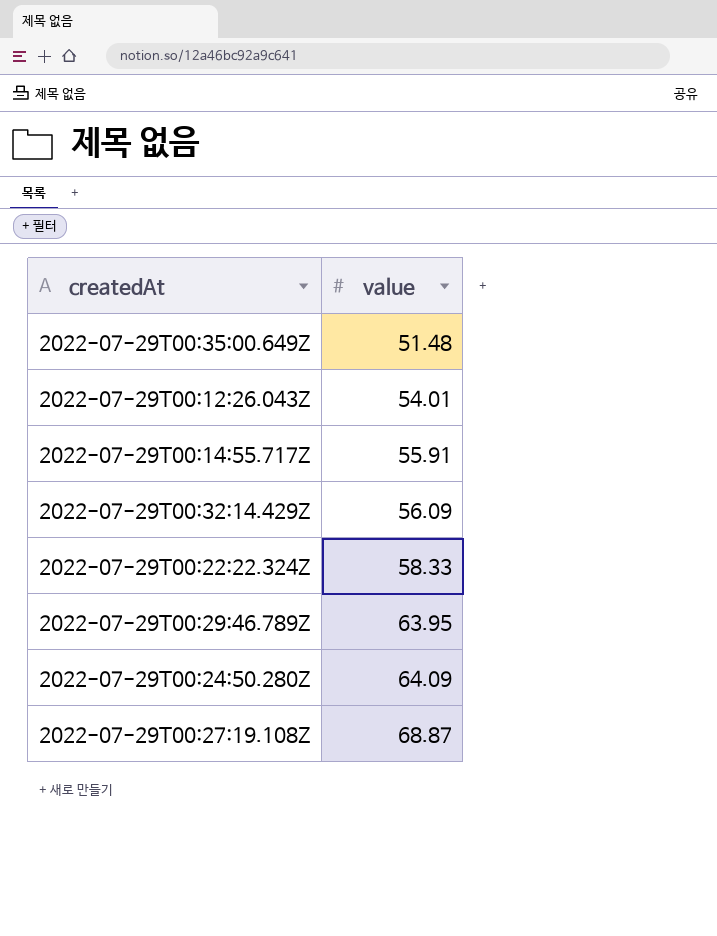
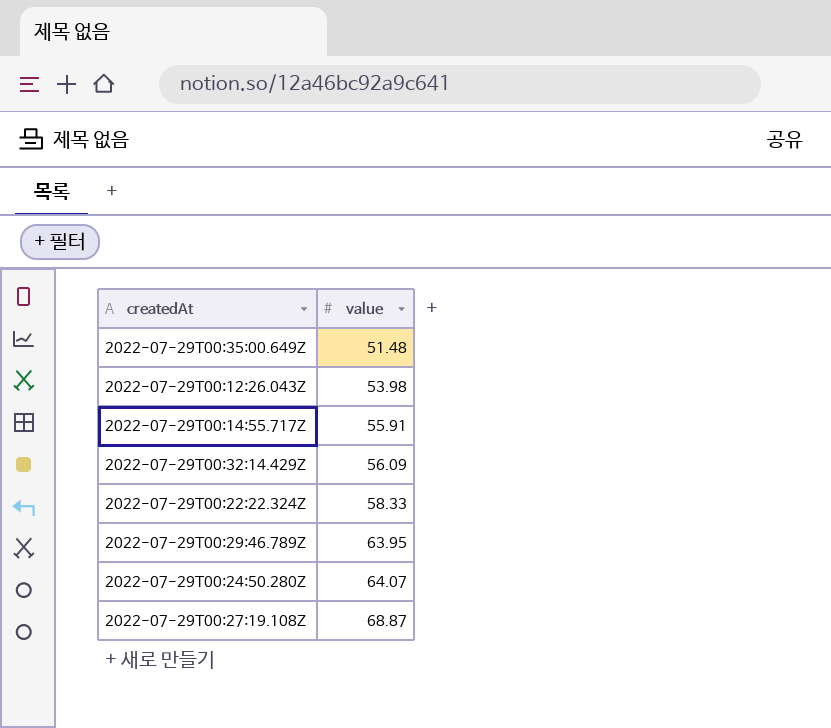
2022-07-29T00:12:26.043Z | value: 54.01 -> 53.98
2022-07-29T00:24:50.280Z | value: 64.09 -> 64.07

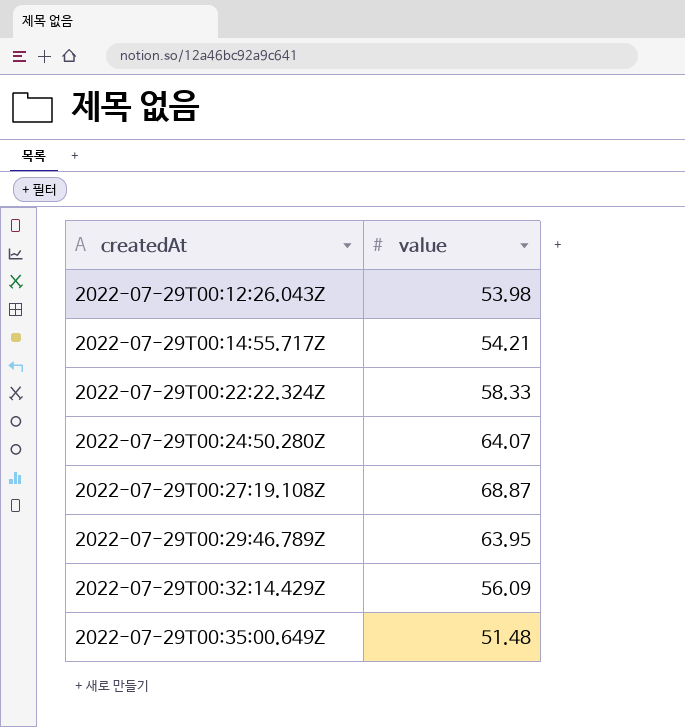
row order: value ascending -> createdAt ascending
2022-07-29T00:14:55.717Z | value: 55.91 -> 54.21

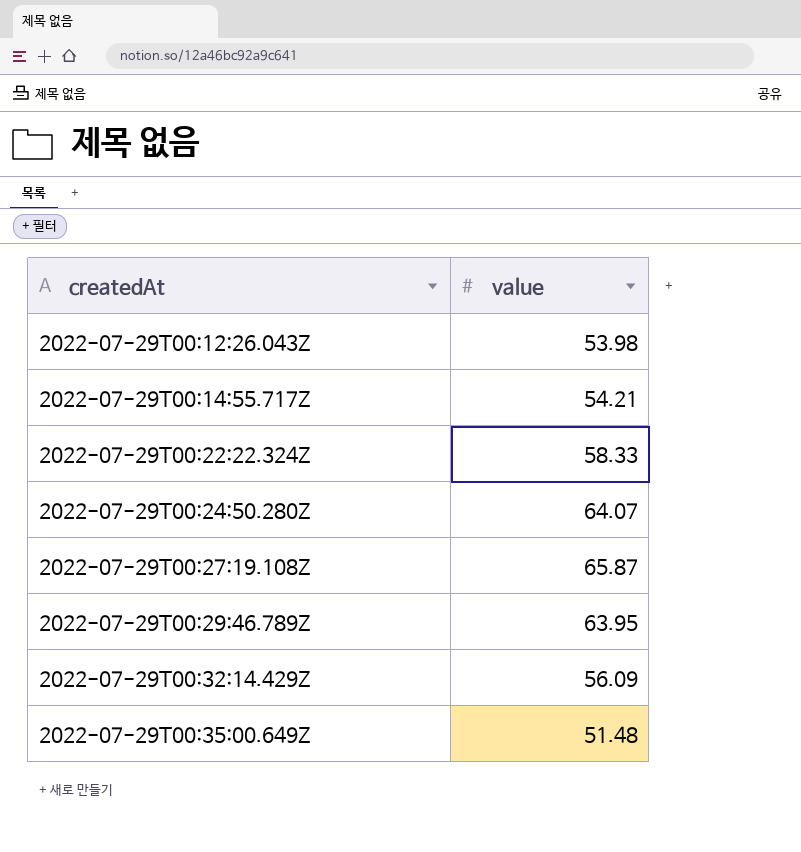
2022-07-29T00:27:19.108Z | value: 68.87 -> 65.87

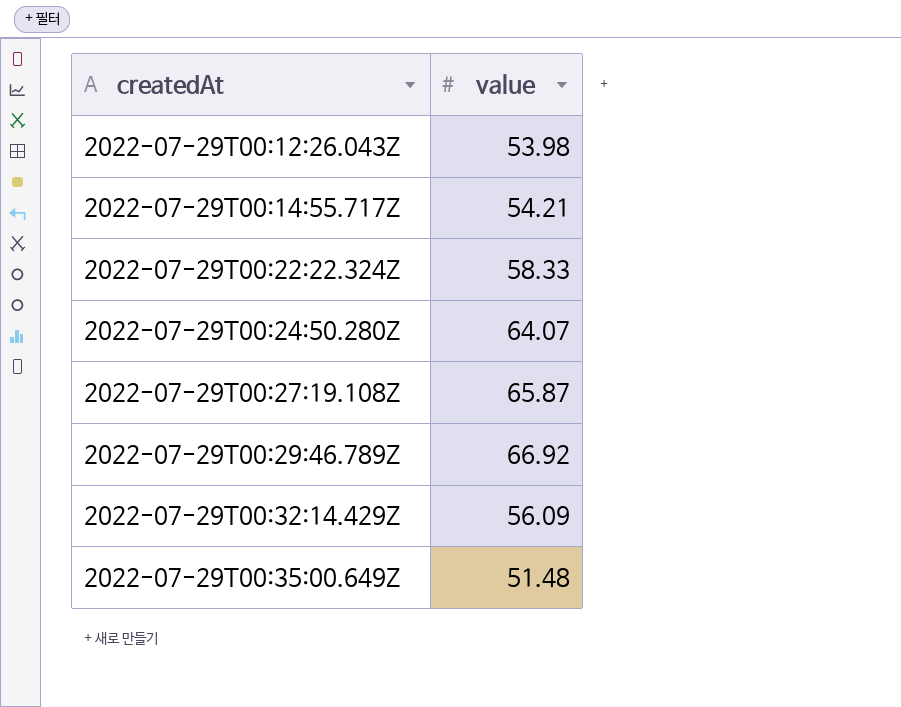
2022-07-29T00:29:46.789Z | value: 63.95 -> 66.92

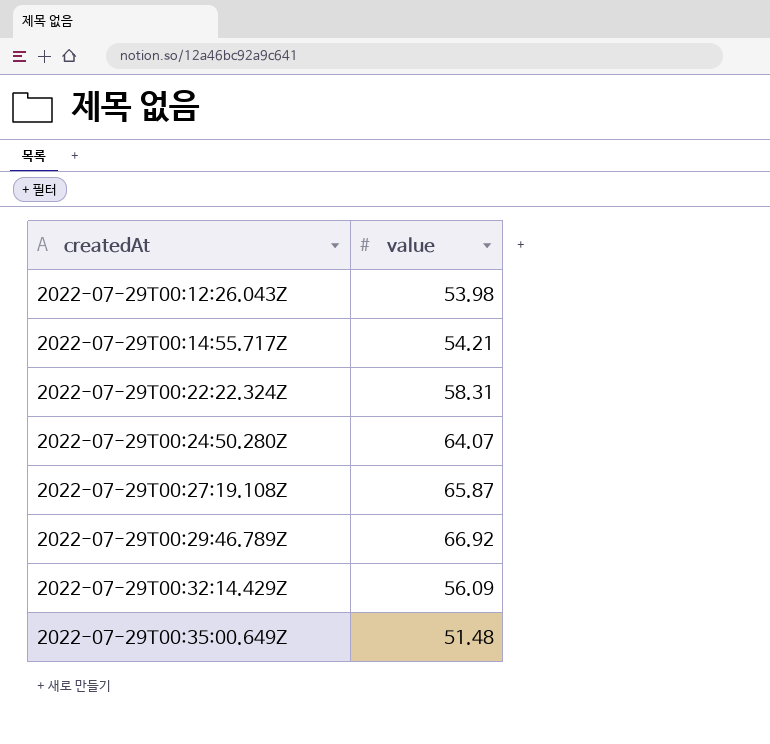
2022-07-29T00:22:22.324Z | value: 58.33 -> 58.31

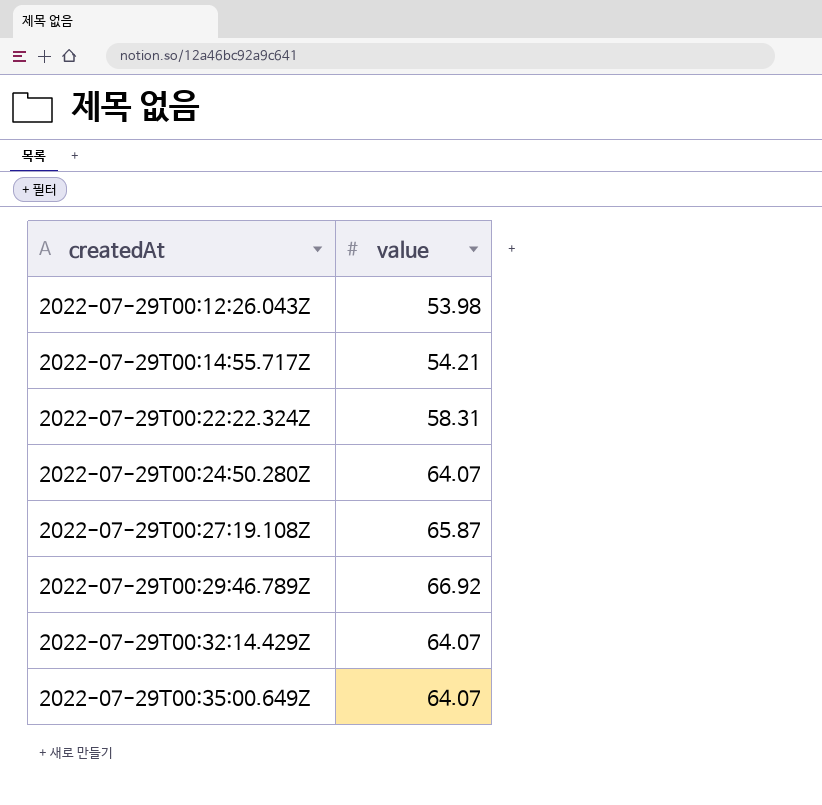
2022-07-29T00:32:14.429Z | value: 56.09 -> 64.07
2022-07-29T00:35:00.649Z | value: 51.48 -> 64.07

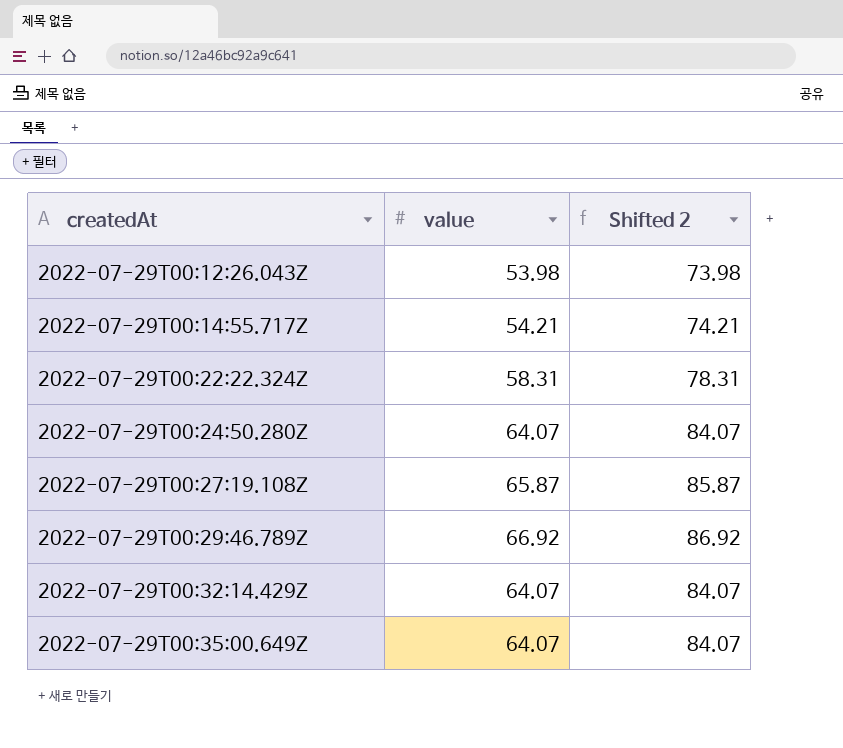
column Shifted 2 | formula: none -> [value] + 20

